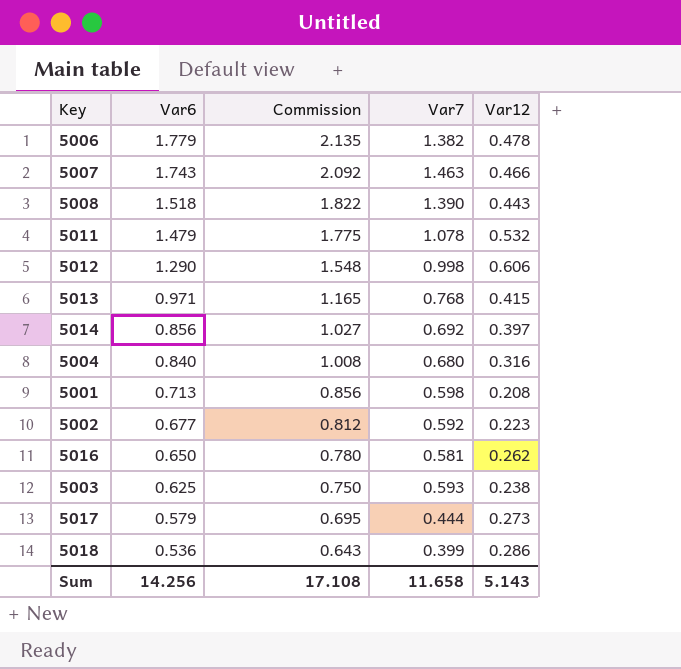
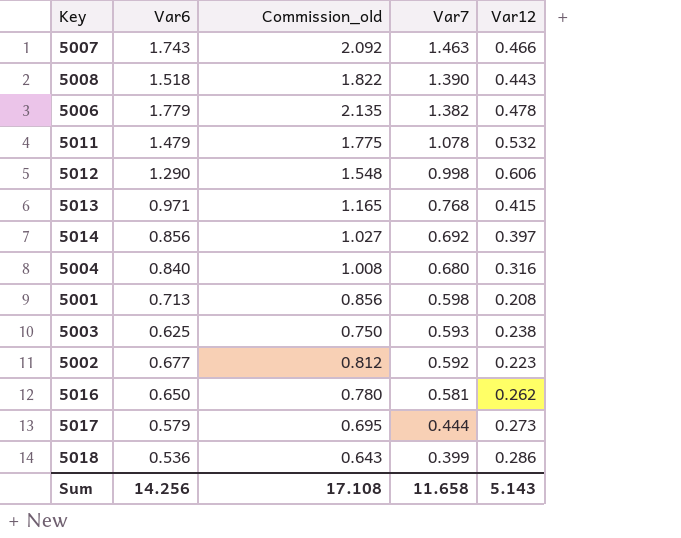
row order: Var6 descending -> Var7 descending
column name: Commission -> Commission_old

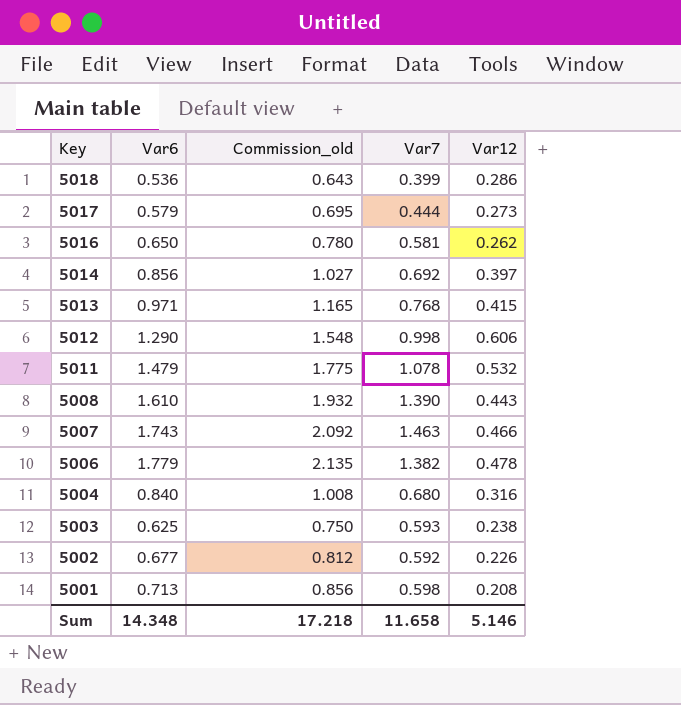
row order: Var7 descending -> Key descending
5008 | Var6: 1.518 -> 1.610
5008 | Commission_old: 1.822 -> 1.932
5002 | Var12: 0.223 -> 0.226
Sum | Var6: 14.256 -> 14.348
Sum | Commission_old: 17.108 -> 17.218
Sum | Var12: 5.143 -> 5.146

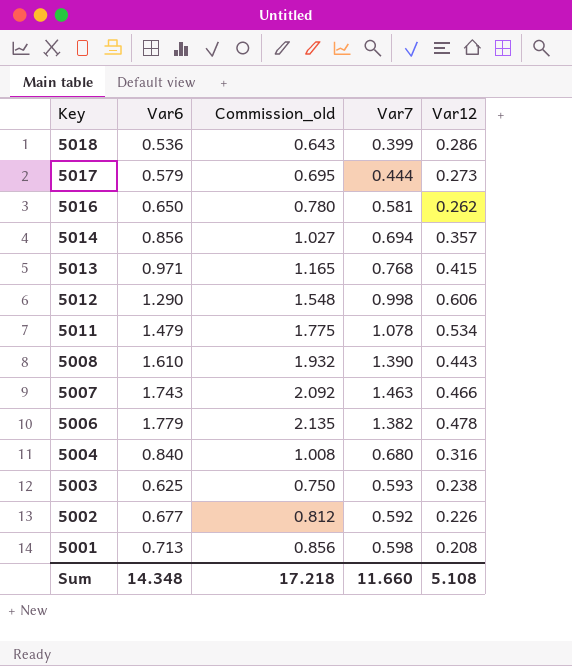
5014 | Var7: 0.692 -> 0.694
5014 | Var12: 0.397 -> 0.357
5011 | Var12: 0.532 -> 0.534
Sum | Var7: 11.658 -> 11.660
Sum | Var12: 5.146 -> 5.108

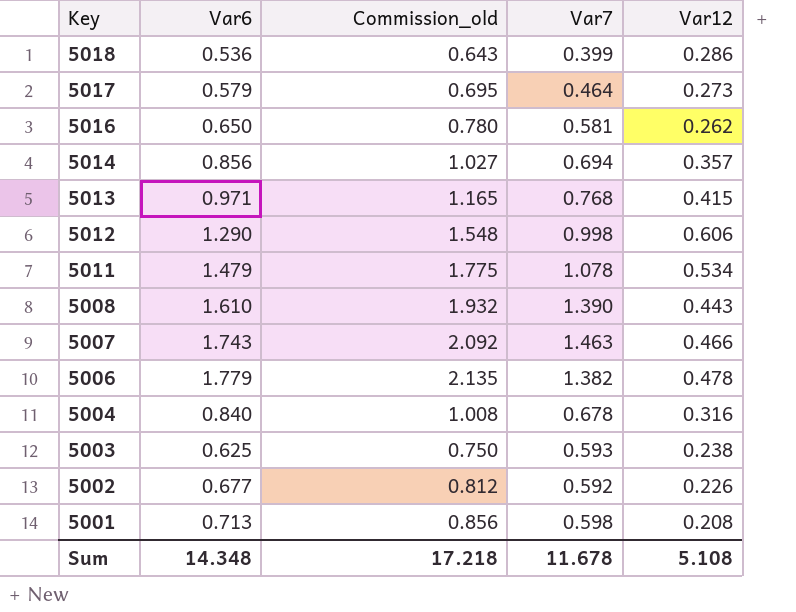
5017 | Var7: 0.444 -> 0.464
5004 | Var7: 0.680 -> 0.678
Sum | Var7: 11.660 -> 11.678

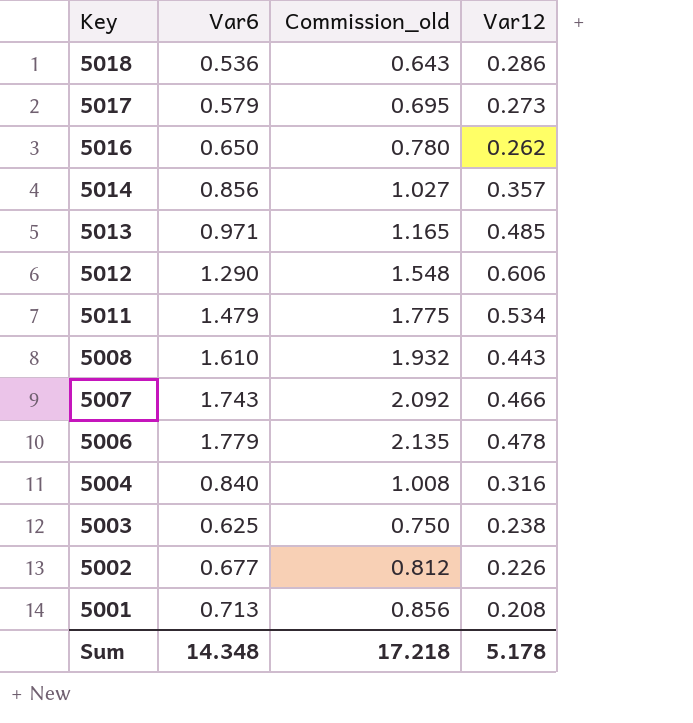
column Var7 | position: 4 -> none
5013 | Var12: 0.415 -> 0.485
Sum | Var12: 5.108 -> 5.178

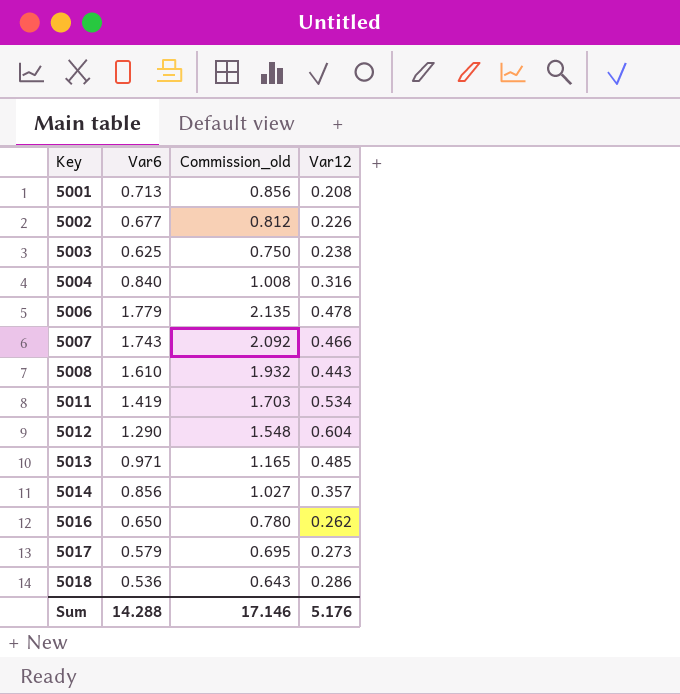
row order: Key descending -> Key ascending
5011 | Var6: 1.479 -> 1.419
5011 | Commission_old: 1.775 -> 1.703
5012 | Var12: 0.606 -> 0.604
Sum | Var6: 14.348 -> 14.288
Sum | Commission_old: 17.218 -> 17.146
Sum | Var12: 5.178 -> 5.176

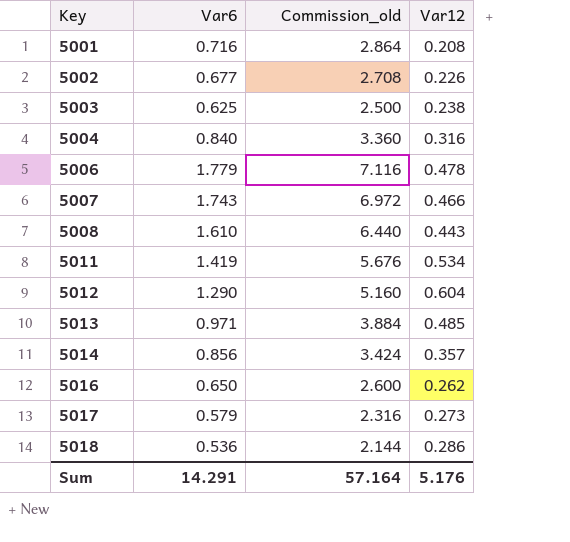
column Commission_old | formula: [Var6] * 1.2 -> [Var6] * 4
5001 | Var6: 0.713 -> 0.716
Sum | Var6: 14.288 -> 14.291
Sum | Commission_old: 17.146 -> 57.164

